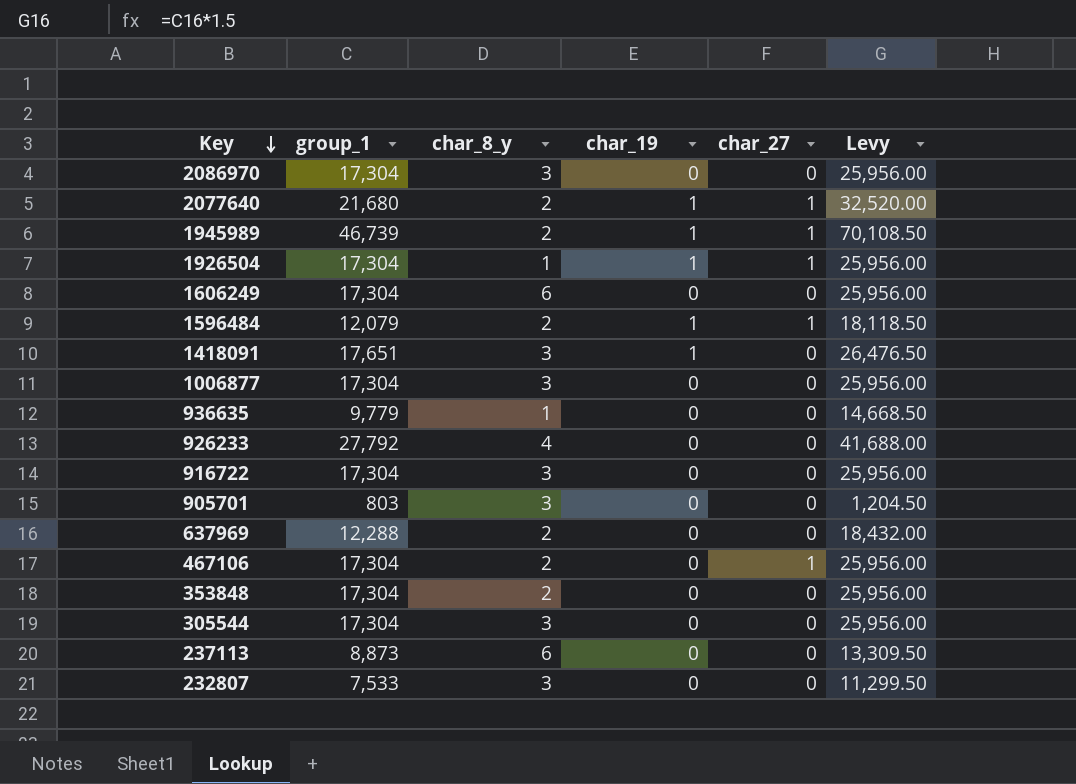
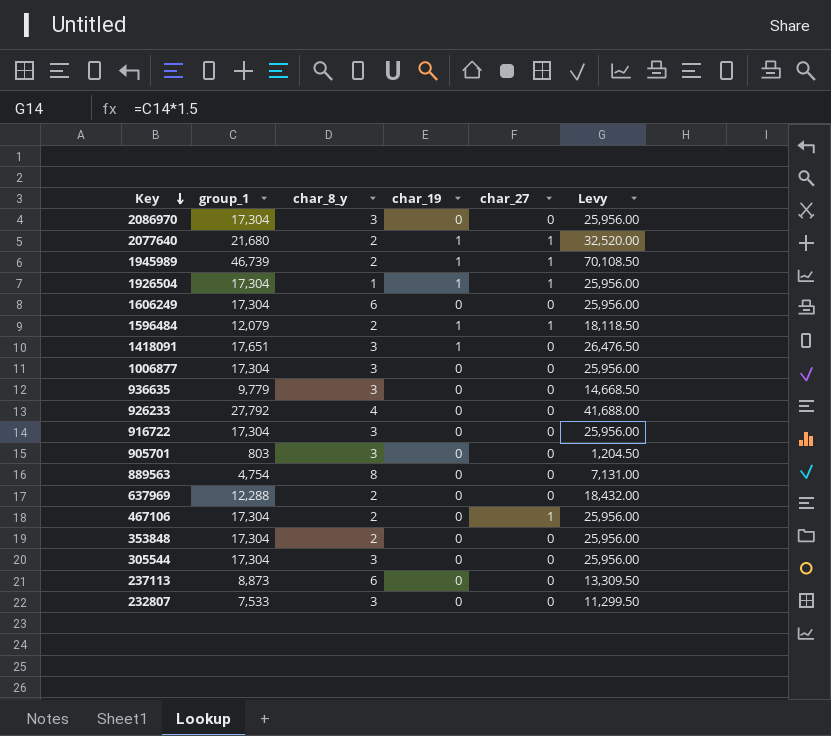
936635 | char_8_y: 1 -> 3
row 889563: none -> 4,754 | 8 | 0 | 0 | 7,131.00

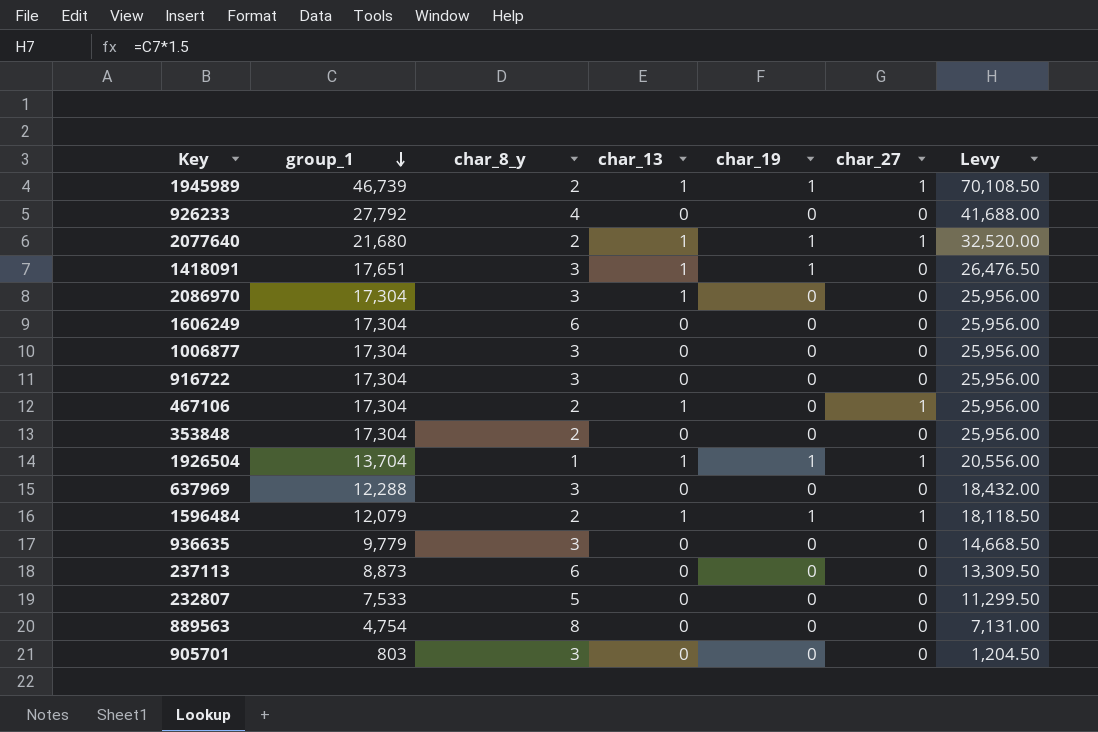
row order: Key descending -> group_1 descending
column char_13 | position: none -> 4
row 305544: 17,304 | 3 | 0 | 0 | 25,956.00 -> none
1926504 | group_1: 17,304 -> 13,704
1926504 | Levy: 25,956.00 -> 20,556.00
637969 | char_8_y: 2 -> 3
232807 | char_8_y: 3 -> 5

